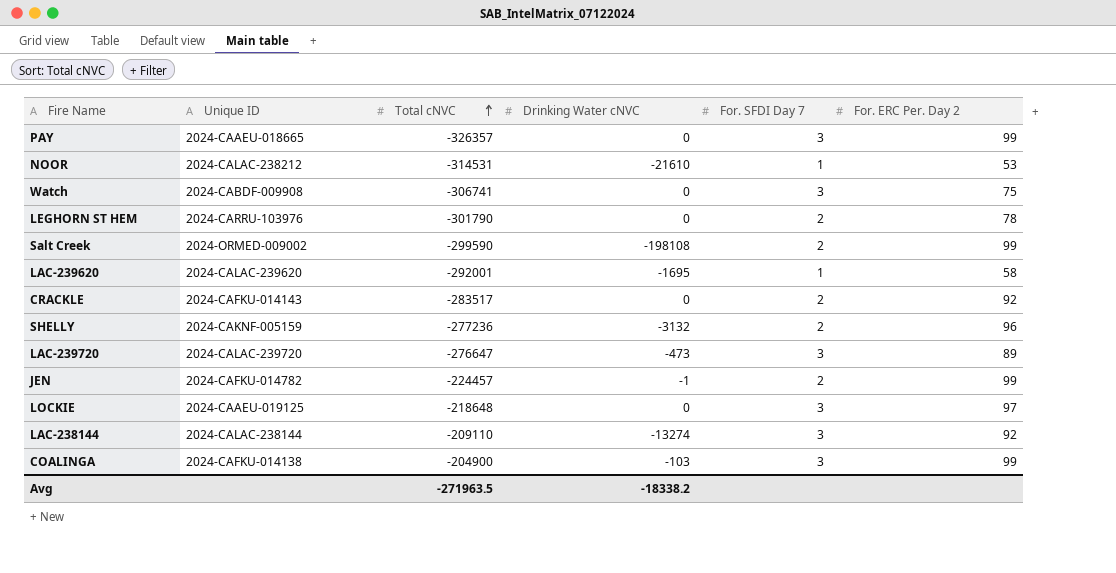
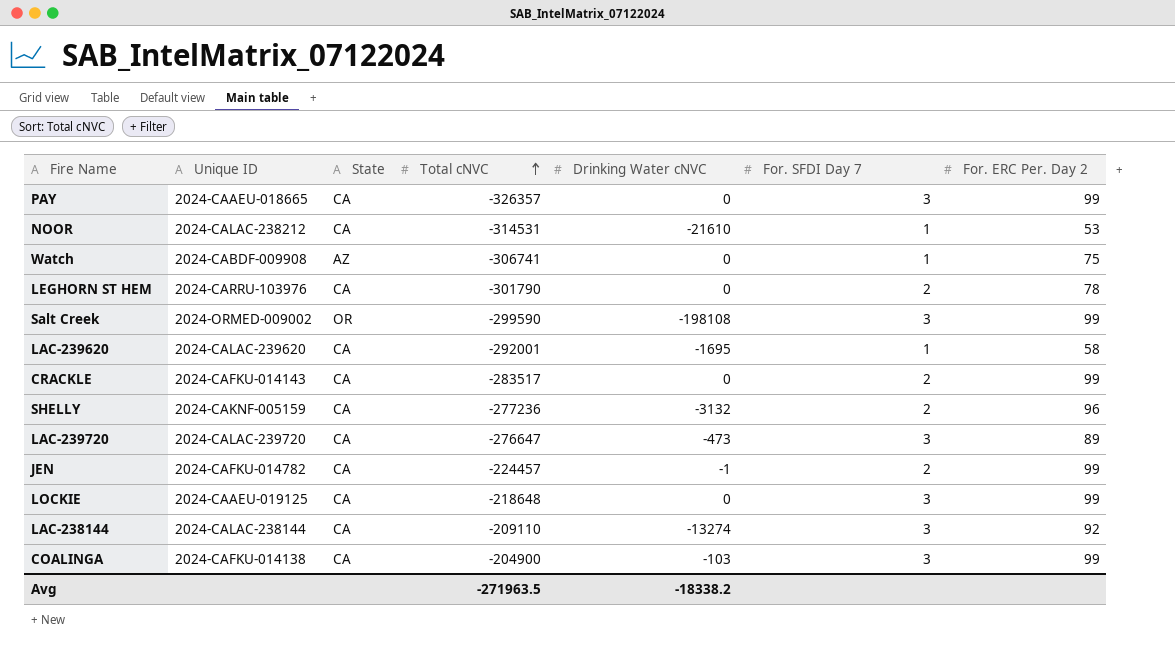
column State | position: none -> 3
Watch | For. SFDI Day 7: 3 -> 1
Salt Creek | For. SFDI Day 7: 2 -> 3
CRACKLE | For. ERC Per. Day 2: 92 -> 99
LOCKIE | For. ERC Per. Day 2: 97 -> 99

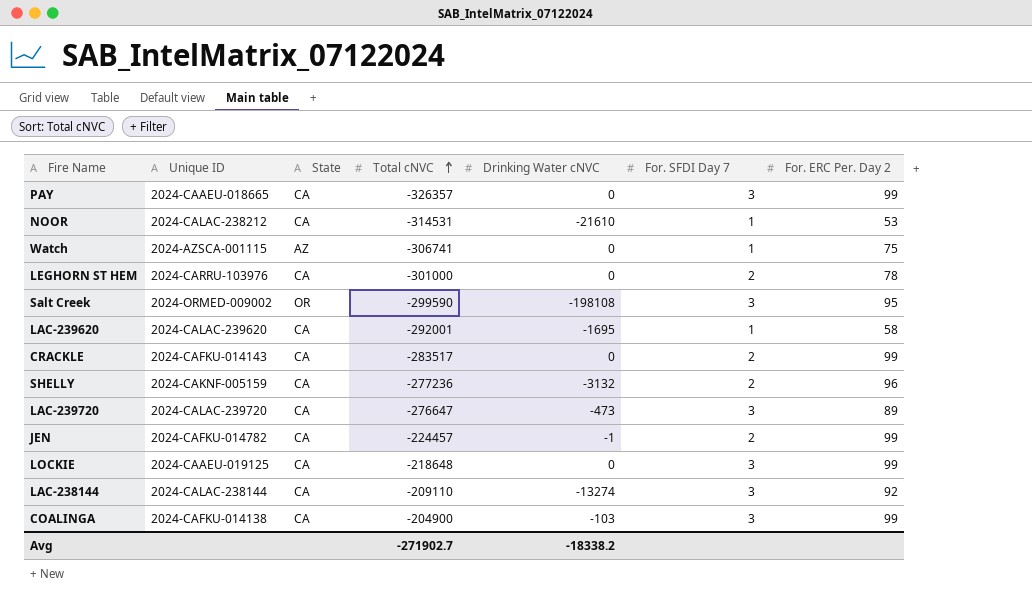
Watch | Unique ID: 2024-CABDF-009908 -> 2024-AZSCA-001115
LEGHORN ST HEM | Total cNVC: -301790 -> -301000
Salt Creek | For. ERC Per. Day 2: 99 -> 95
Avg | Total cNVC: -271963.5 -> -271902.7

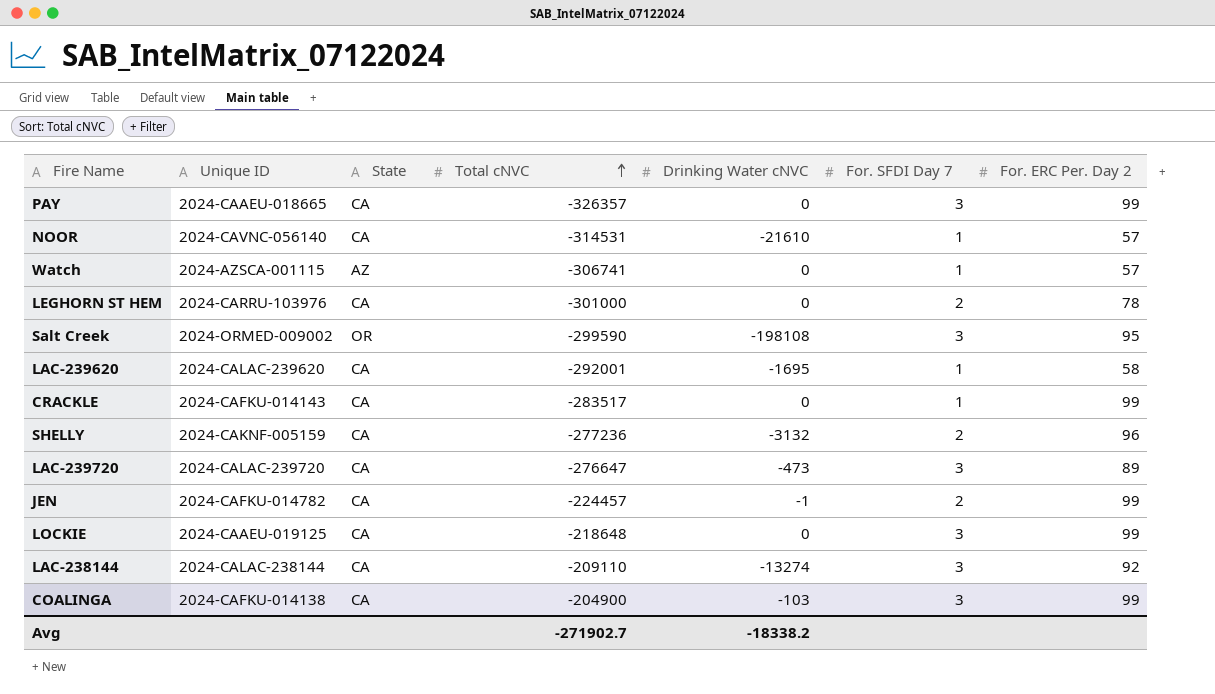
NOOR | Unique ID: 2024-CALAC-238212 -> 2024-CAVNC-056140
NOOR | For. ERC Per. Day 2: 53 -> 57
Watch | For. ERC Per. Day 2: 75 -> 57
CRACKLE | For. SFDI Day 7: 2 -> 1

